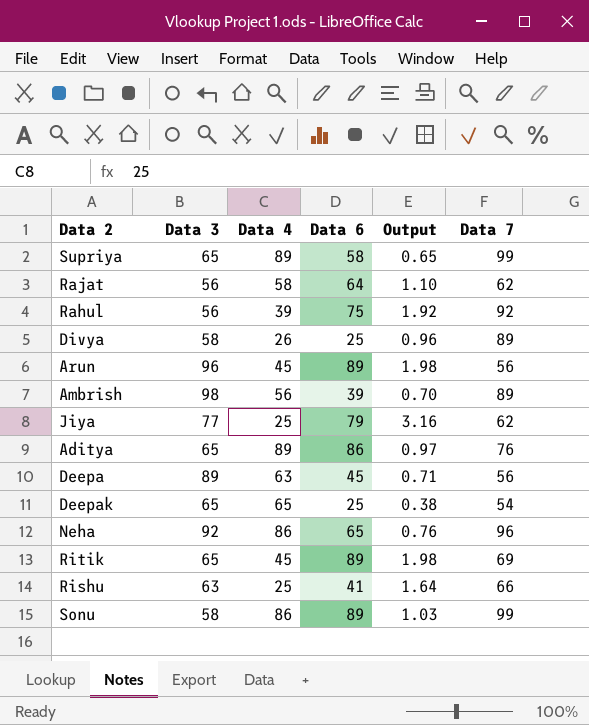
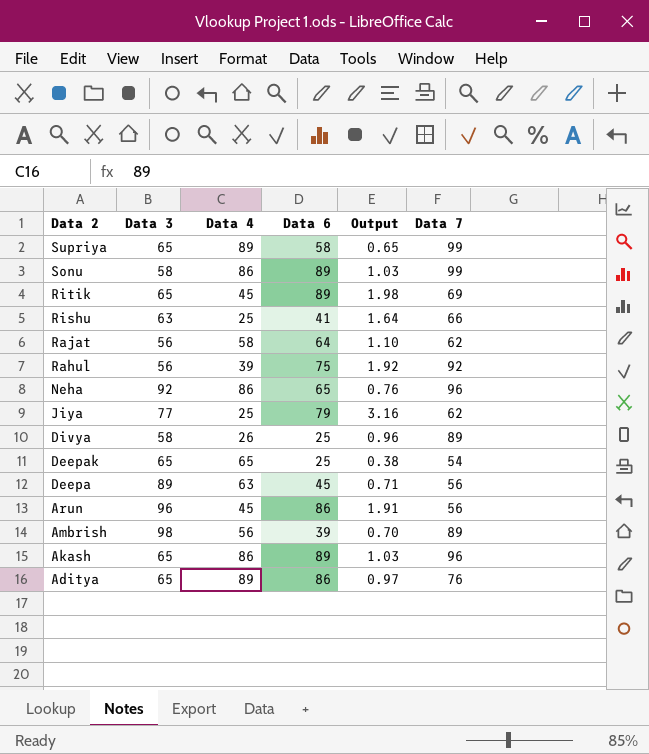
row order: none -> Data 2 descending
Arun | Data 6: 89 -> 86
Arun | Output: 1.98 -> 1.91
row Akash: none -> 65 | 86 | 89 | 1.03 | 96

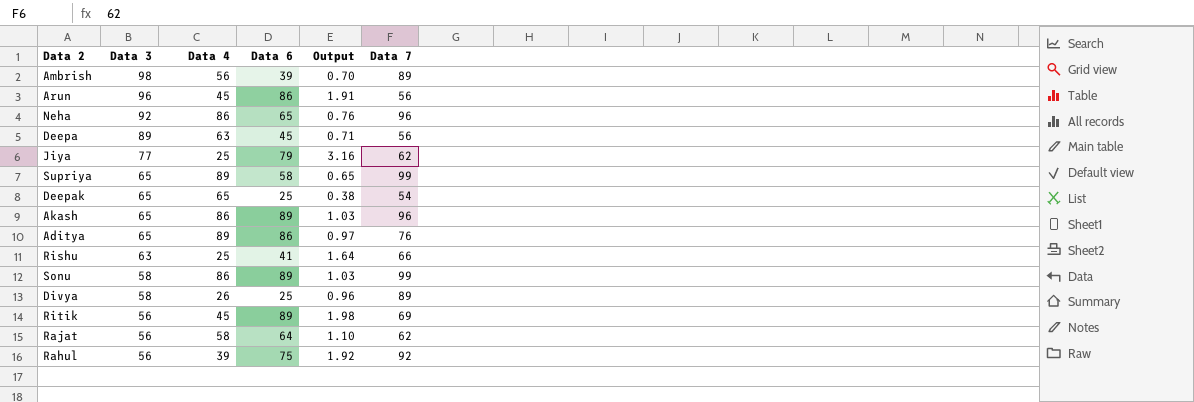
row order: Data 2 descending -> Data 3 descending
Ritik | Data 3: 65 -> 56

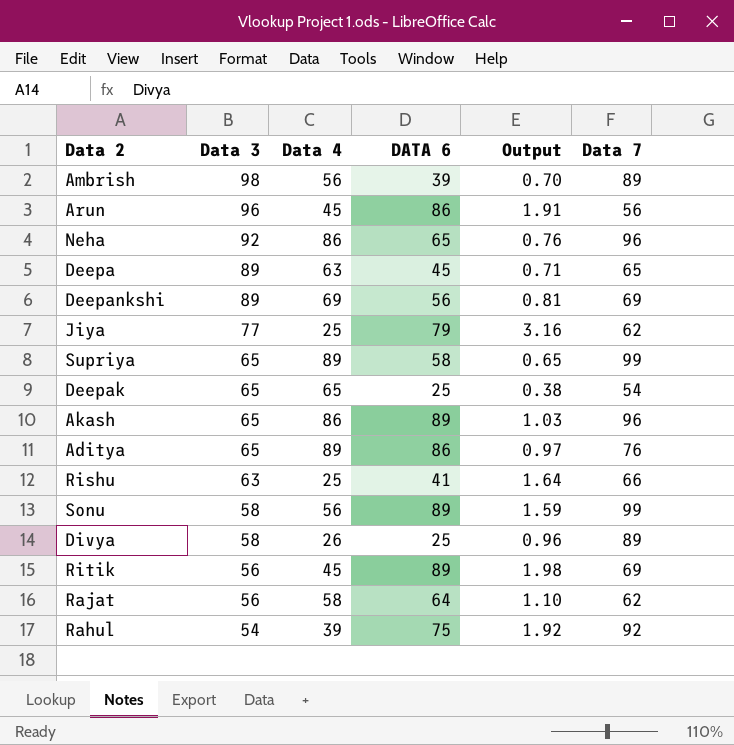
column name: Data 6 -> DATA 6
Deepa | Data 7: 56 -> 65
row Deepankshi: none -> 89 | 69 | 56 | 0.81 | 69
Sonu | Data 4: 86 -> 56
Sonu | Output: 1.03 -> 1.59
Rahul | Data 3: 56 -> 54

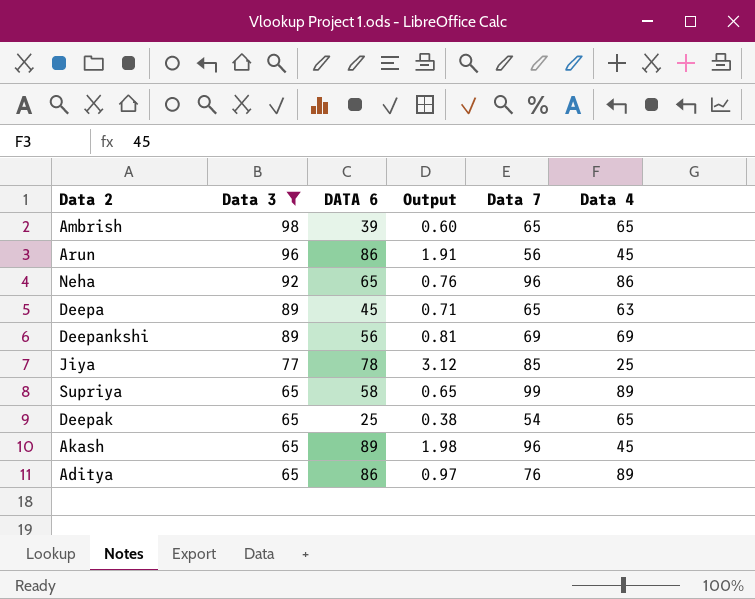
filter: none -> Data 3 >= 65
column Data 4 | position: 3 -> 6
Ambrish | Output: 0.70 -> 0.60
Ambrish | Data 7: 89 -> 65
Ambrish | Data 4: 56 -> 65
Jiya | DATA 6: 79 -> 78
Jiya | Output: 3.16 -> 3.12
Jiya | Data 7: 62 -> 85
Akash | Output: 1.03 -> 1.98
Akash | Data 4: 86 -> 45

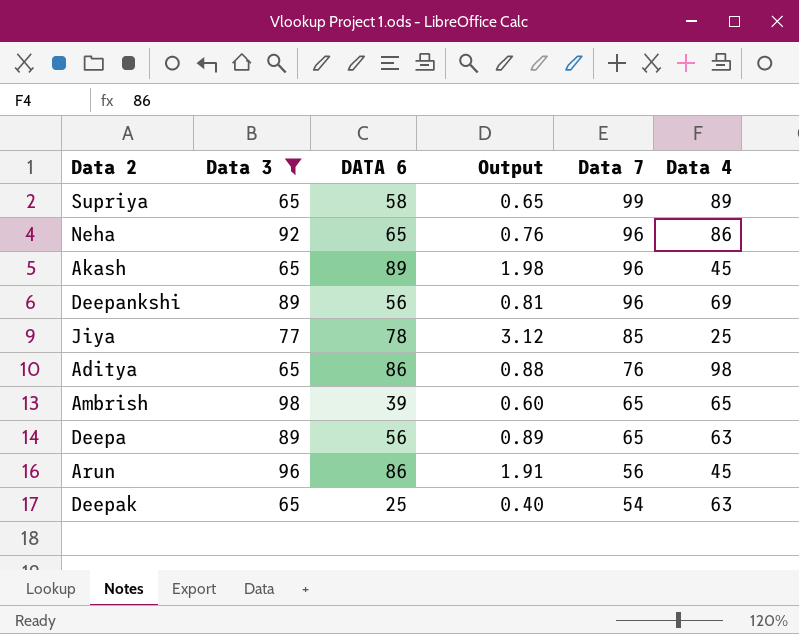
row order: Data 3 descending -> Data 7 descending
Deepankshi | Data 7: 69 -> 96
Aditya | Output: 0.97 -> 0.88
Aditya | Data 4: 89 -> 98
Deepa | DATA 6: 45 -> 56
Deepa | Output: 0.71 -> 0.89
Deepak | Output: 0.38 -> 0.40
Deepak | Data 4: 65 -> 63

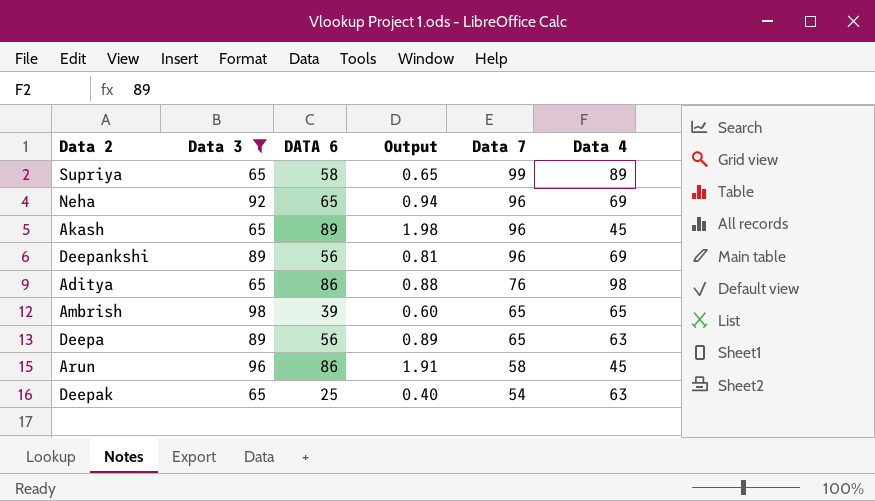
row Jiya: 77 | 78 | 3.12 | 85 | 25 -> none
Neha | Output: 0.76 -> 0.94
Neha | Data 4: 86 -> 69
Arun | Data 7: 56 -> 58

